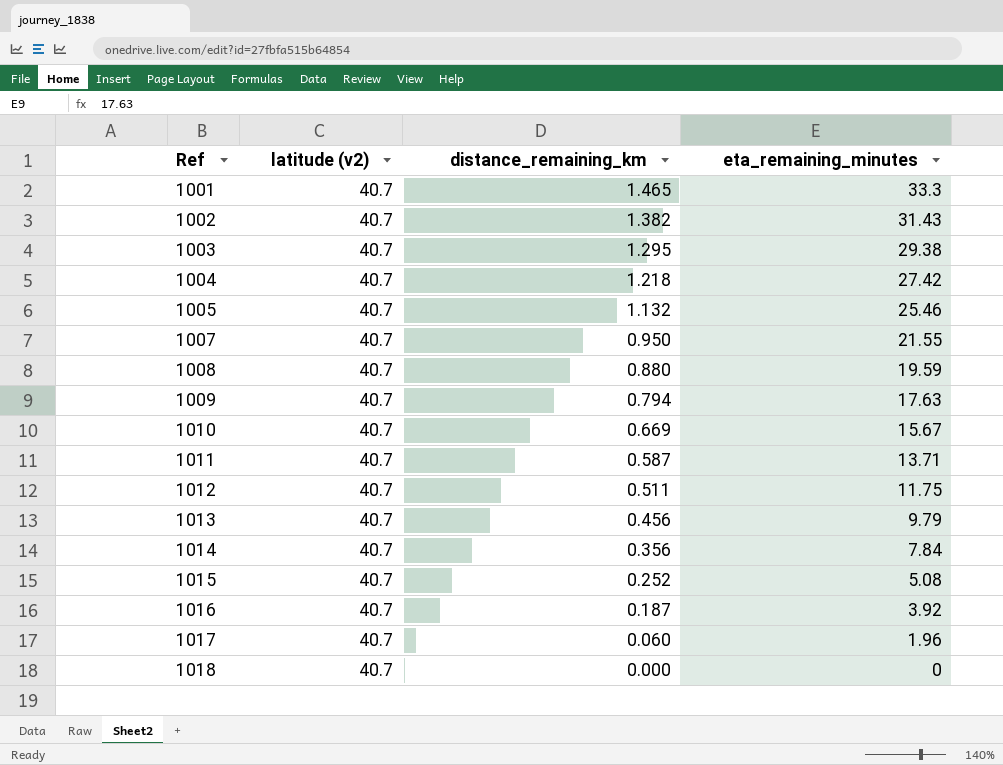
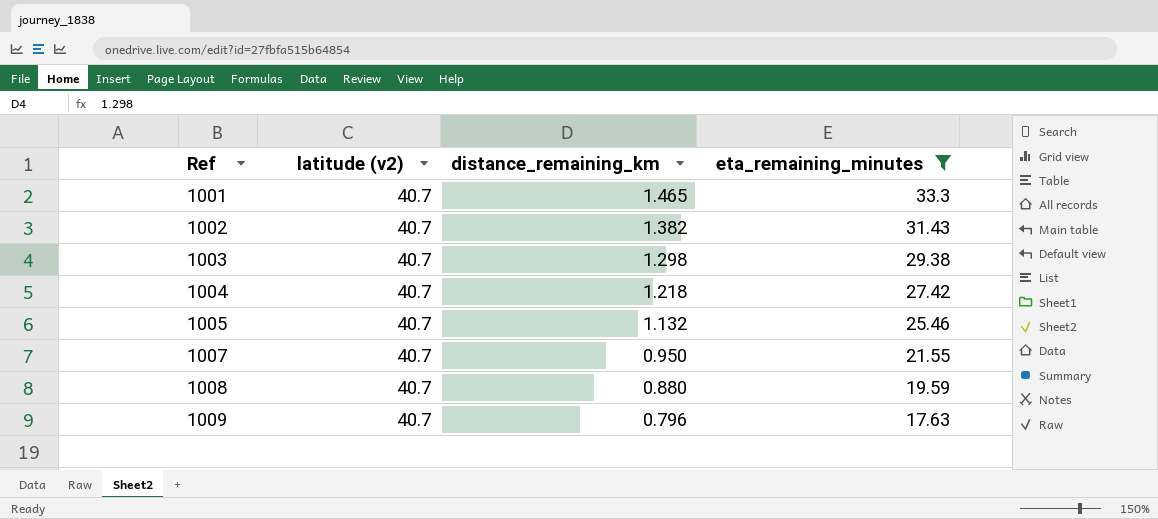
filter: none -> eta_remaining_minutes >= 17.63
1003 | distance_remaining_km: 1.295 -> 1.298
1009 | distance_remaining_km: 0.794 -> 0.796

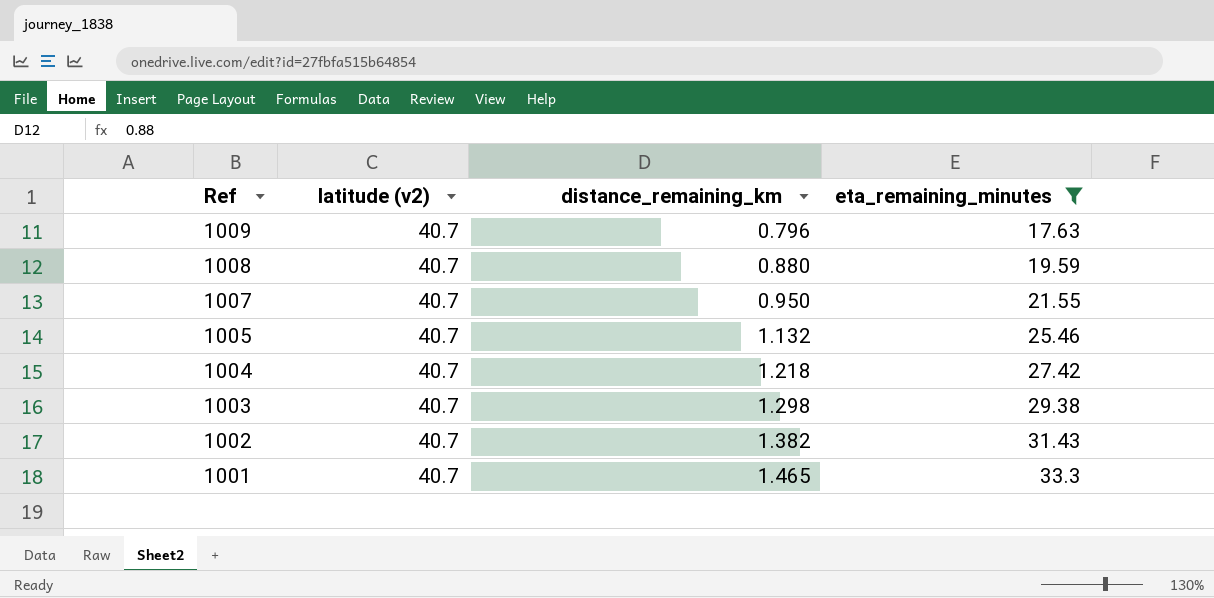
row order: Ref ascending -> Ref descending

